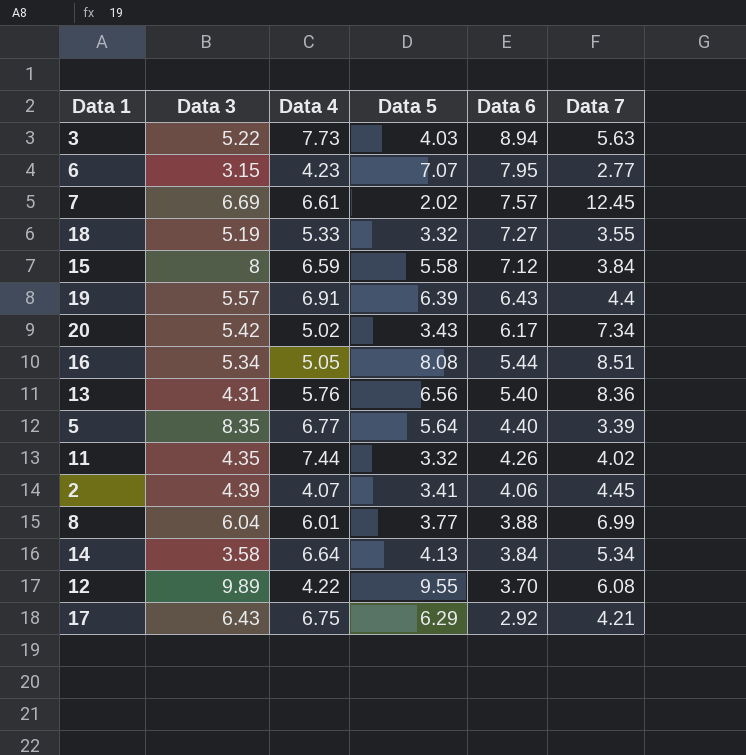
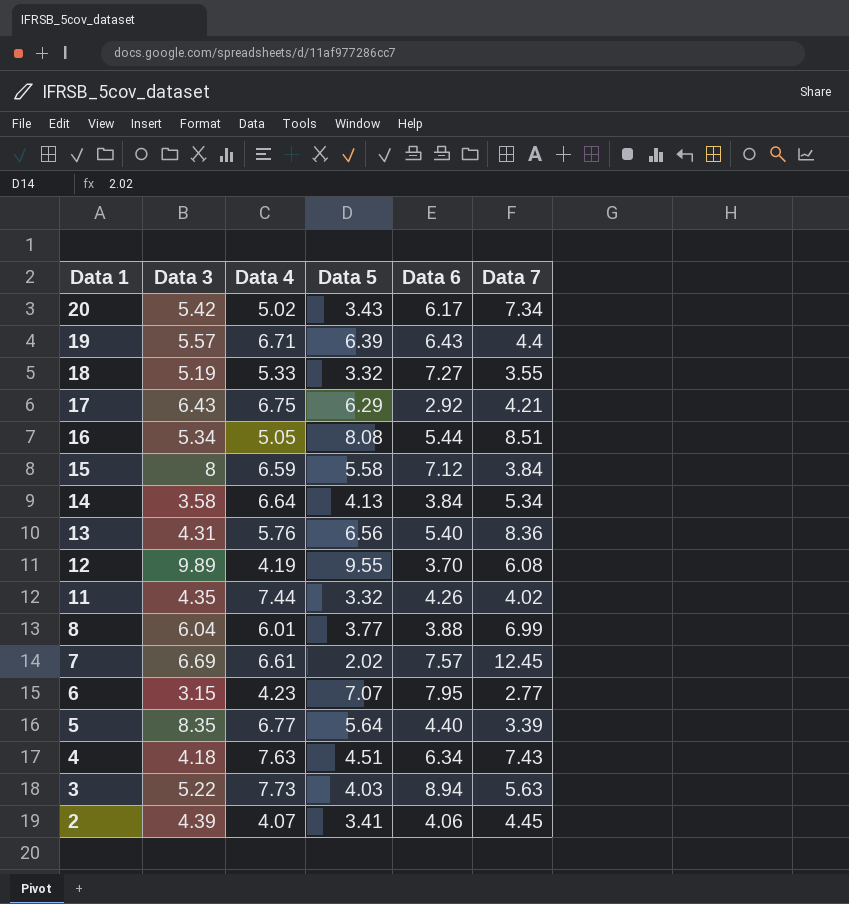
row order: Data 6 descending -> Data 1 descending
19 | Data 4: 6.91 -> 6.71
12 | Data 4: 4.22 -> 4.19
row 4: none -> 4.18 | 7.63 | 4.51 | 6.34 | 7.43

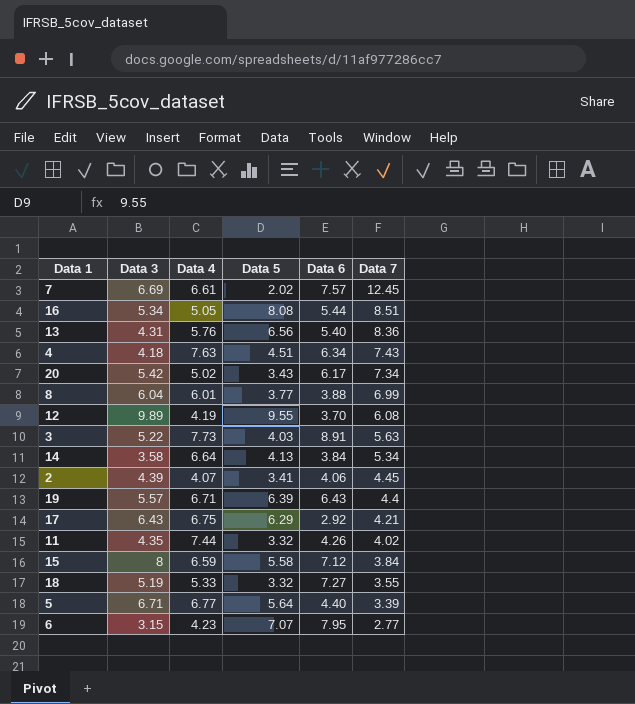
row order: Data 1 descending -> Data 7 descending
3 | Data 6: 8.94 -> 8.91
5 | Data 3: 8.35 -> 6.71

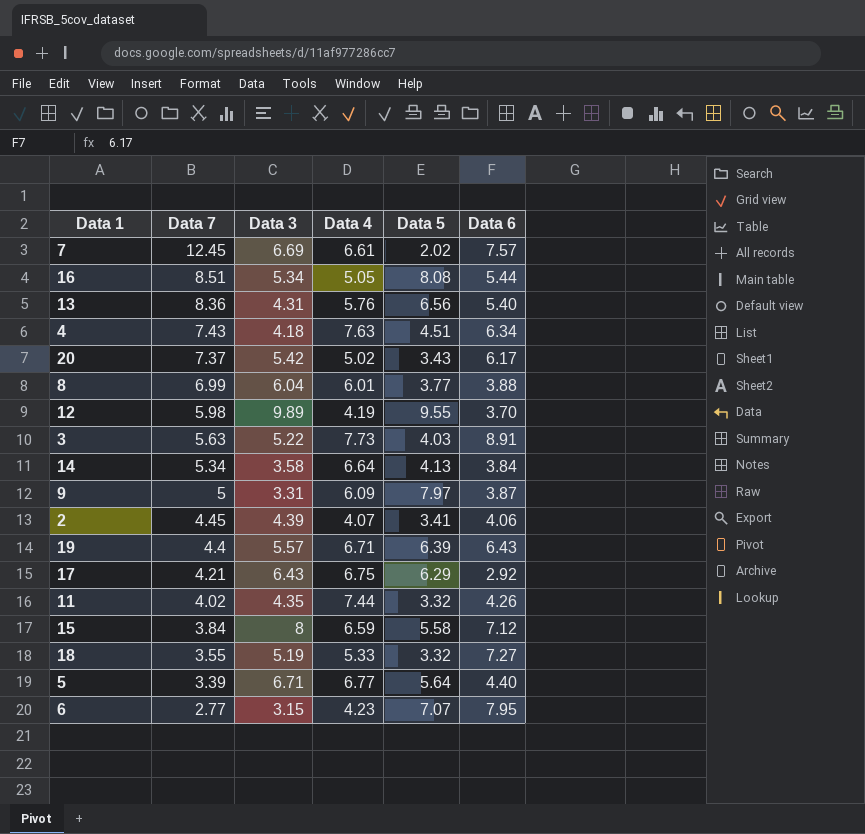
column Data 7 | position: 6 -> 2
20 | Data 7: 7.34 -> 7.37
12 | Data 7: 6.08 -> 5.98
row 9: none -> 5 | 3.31 | 6.09 | 7.97 | 3.87

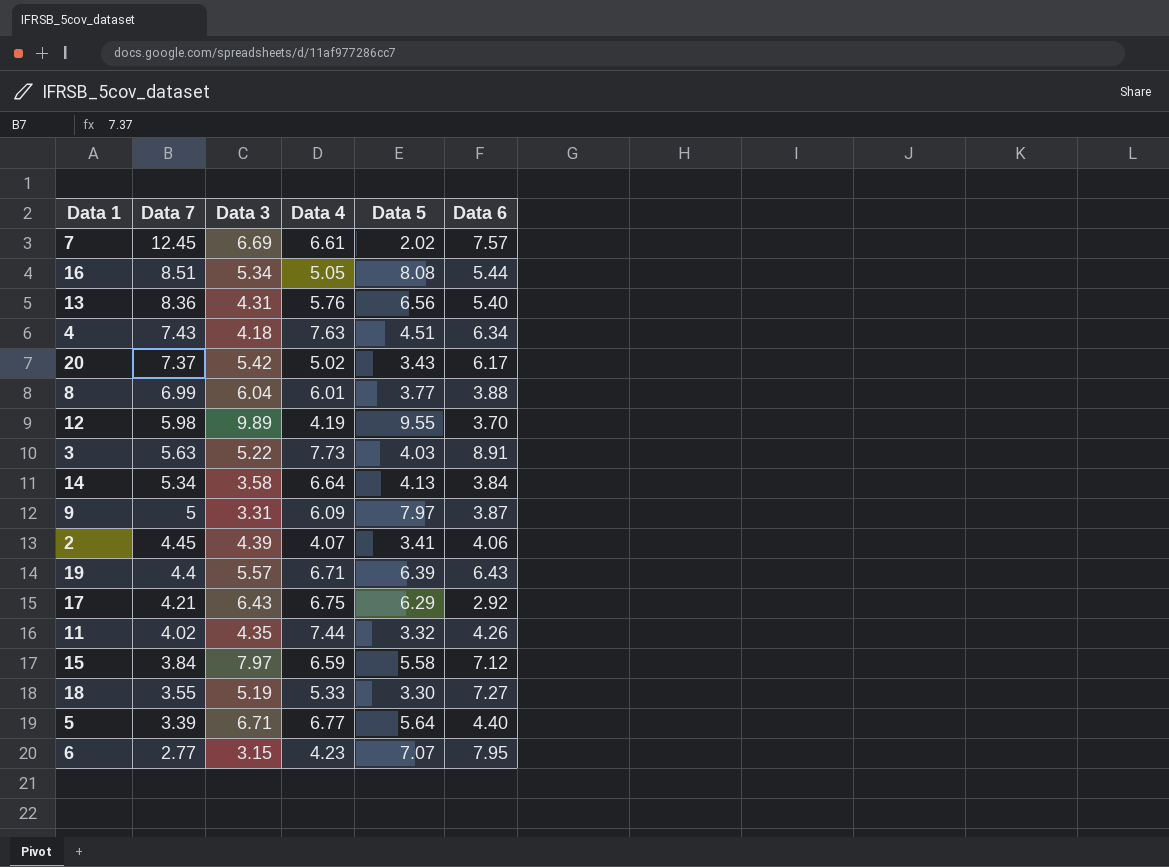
15 | Data 3: 8 -> 7.97
18 | Data 5: 3.32 -> 3.30

